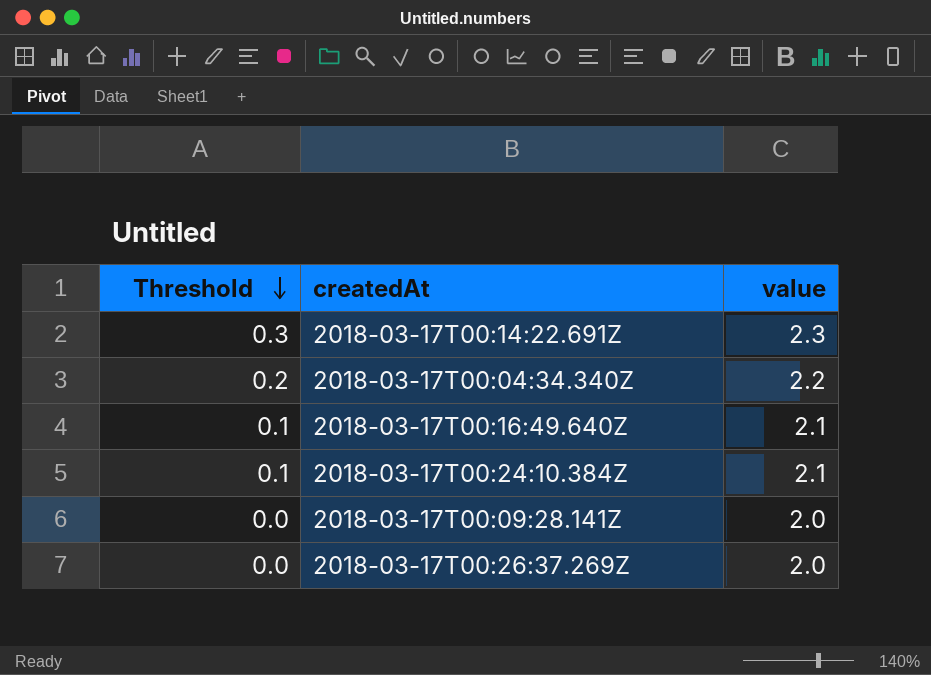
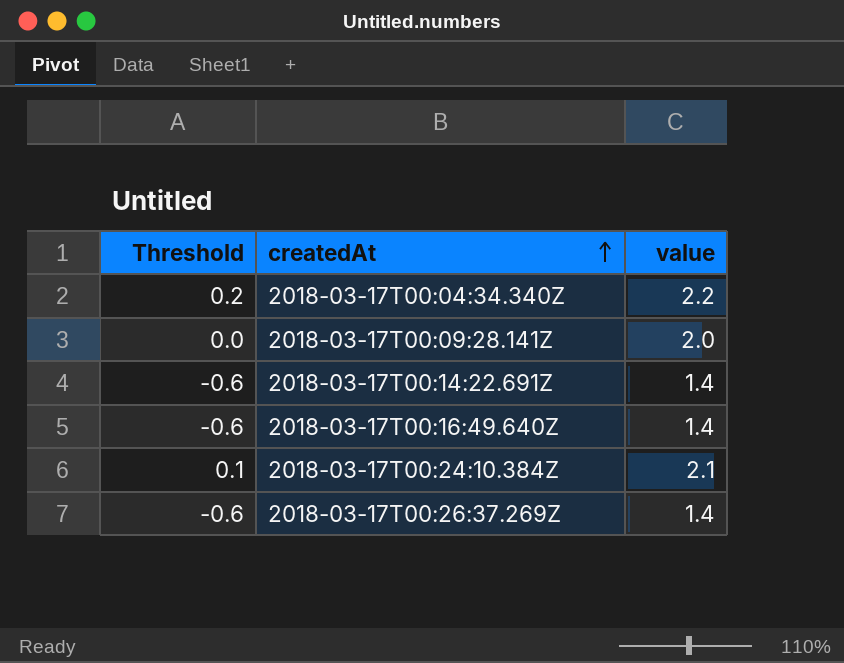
row order: Threshold descending -> createdAt ascending
2018-03-17T00:14:22.691Z | Threshold: 0.3 -> -0.6
2018-03-17T00:14:22.691Z | value: 2.3 -> 1.4
2018-03-17T00:16:49.640Z | Threshold: 0.1 -> -0.6
2018-03-17T00:16:49.640Z | value: 2.1 -> 1.4
2018-03-17T00:26:37.269Z | Threshold: 0.0 -> -0.6
2018-03-17T00:26:37.269Z | value: 2.0 -> 1.4

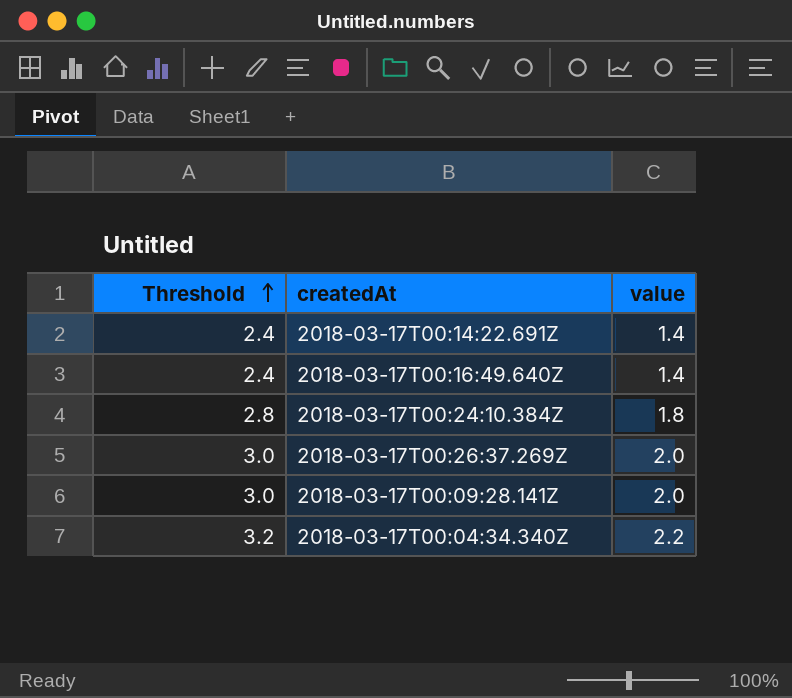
row order: createdAt ascending -> Threshold ascending
column Threshold | formula: [value] - 2 -> [value] + 1
2018-03-17T00:24:10.384Z | value: 2.1 -> 1.8
2018-03-17T00:26:37.269Z | value: 1.4 -> 2.0

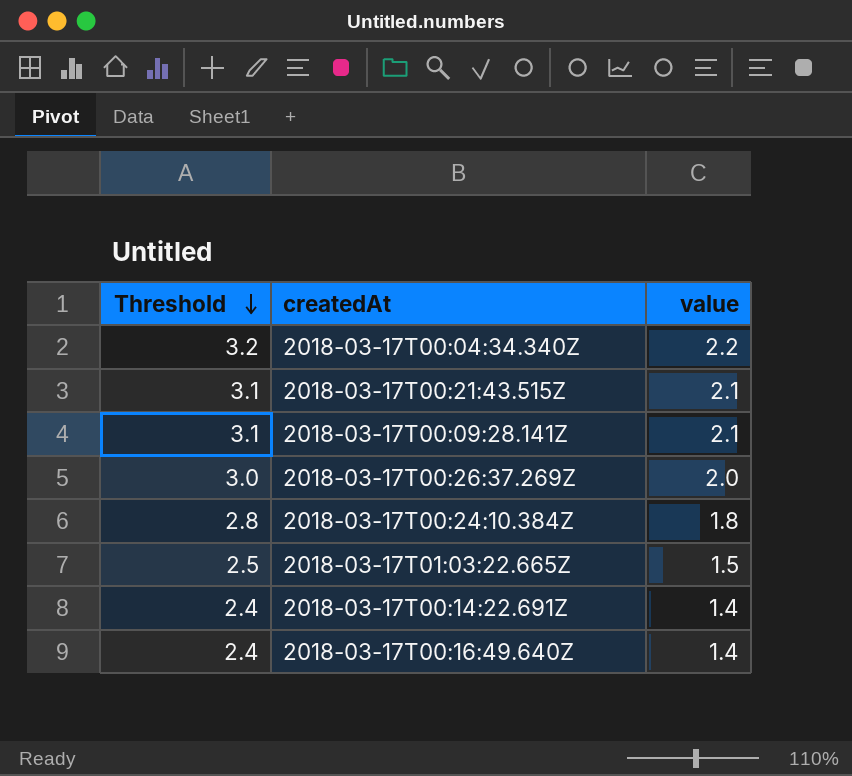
row order: Threshold ascending -> Threshold descending
row 2018-03-17T00:21:43.515Z: none -> 3.1 | 2.1
2018-03-17T00:09:28.141Z | Threshold: 3.0 -> 3.1
2018-03-17T00:09:28.141Z | value: 2.0 -> 2.1
row 2018-03-17T01:03:22.665Z: none -> 2.5 | 1.5

